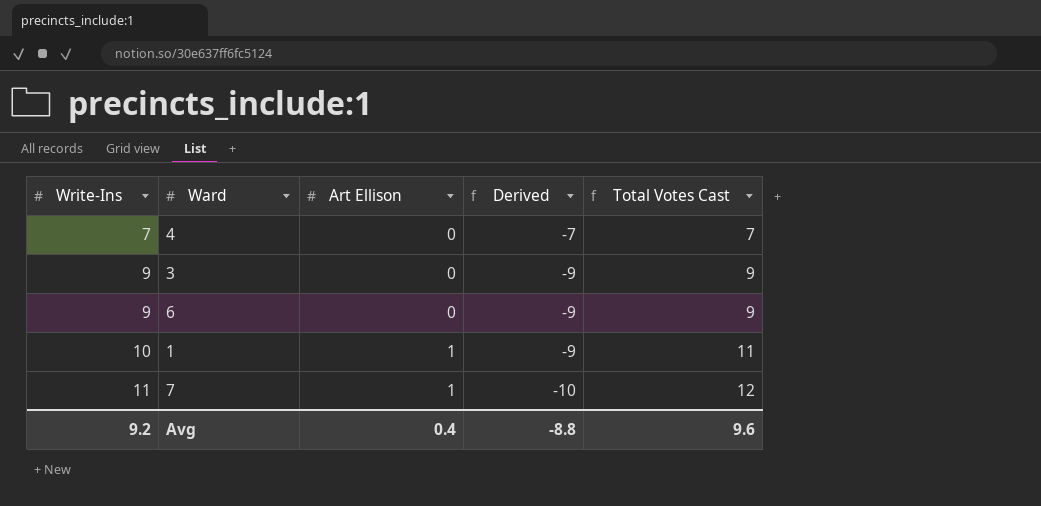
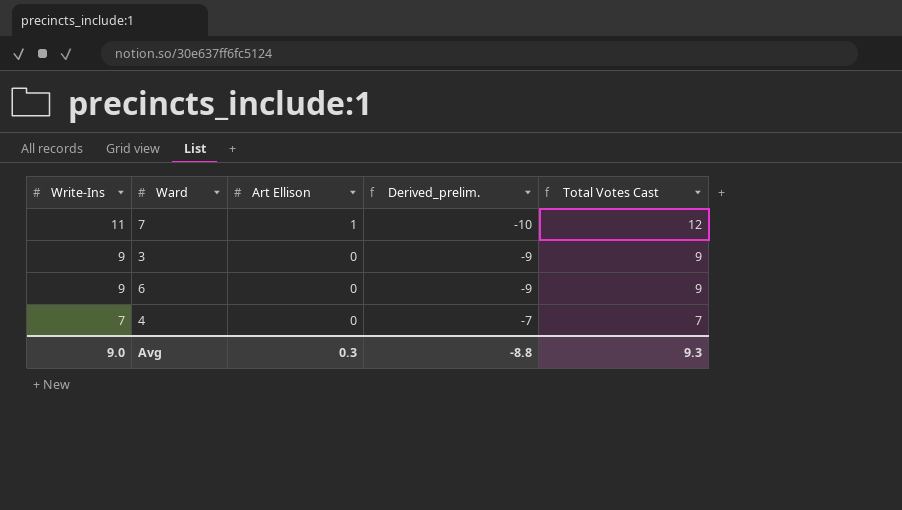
row order: Write-Ins ascending -> Write-Ins descending
column name: Derived -> Derived_prelim.
row 1: 10 | 1 | -9 | 11 -> none
Avg | Write-Ins: 9.2 -> 9.0
Avg | Art Ellison: 0.4 -> 0.3
Avg | Total Votes Cast: 9.6 -> 9.3

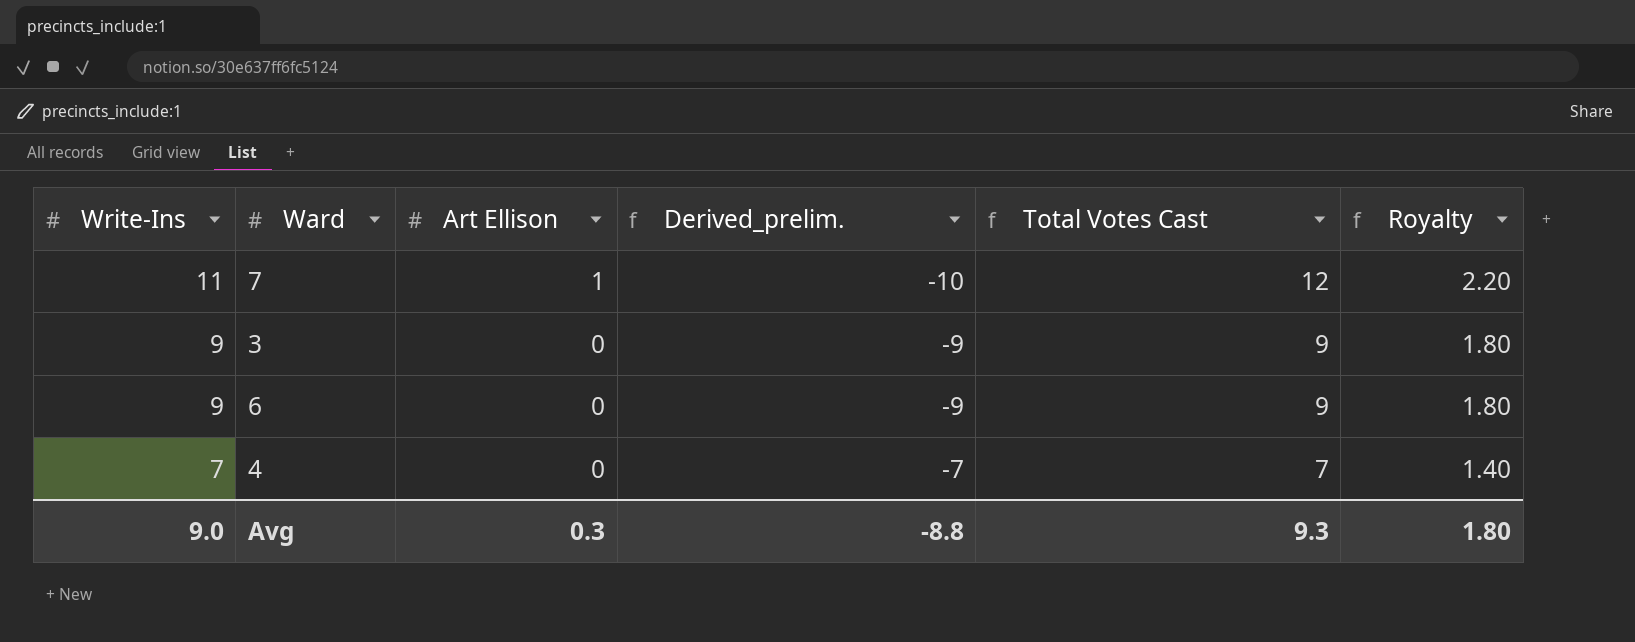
column Royalty | formula: none -> [Write-Ins] * 0.2

